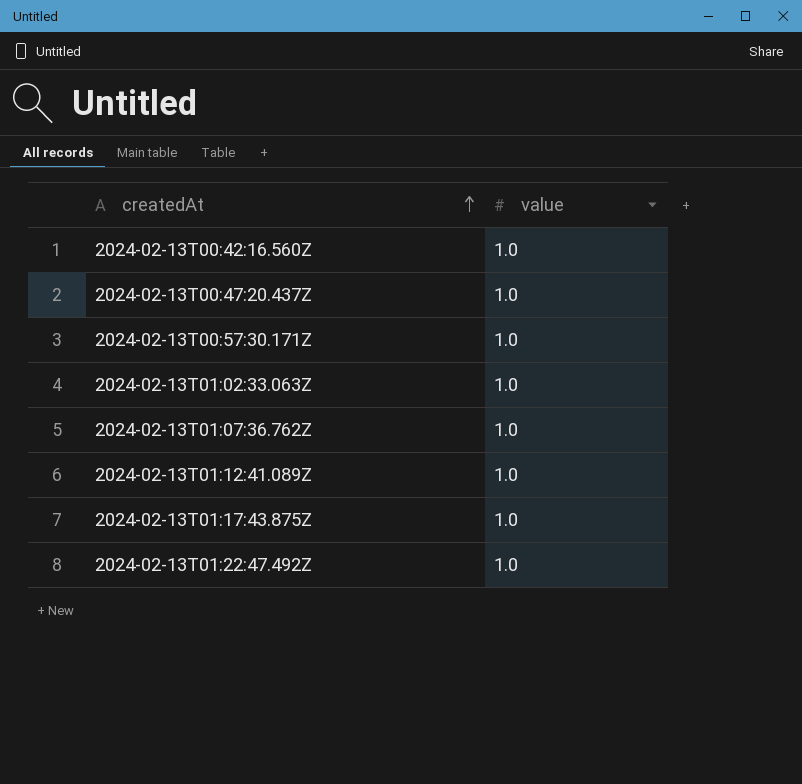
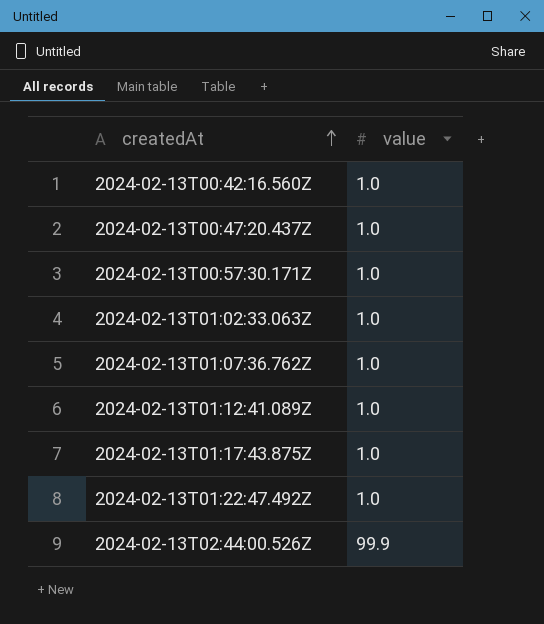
row 2024-02-13T02:44:00.526Z: none -> 99.9

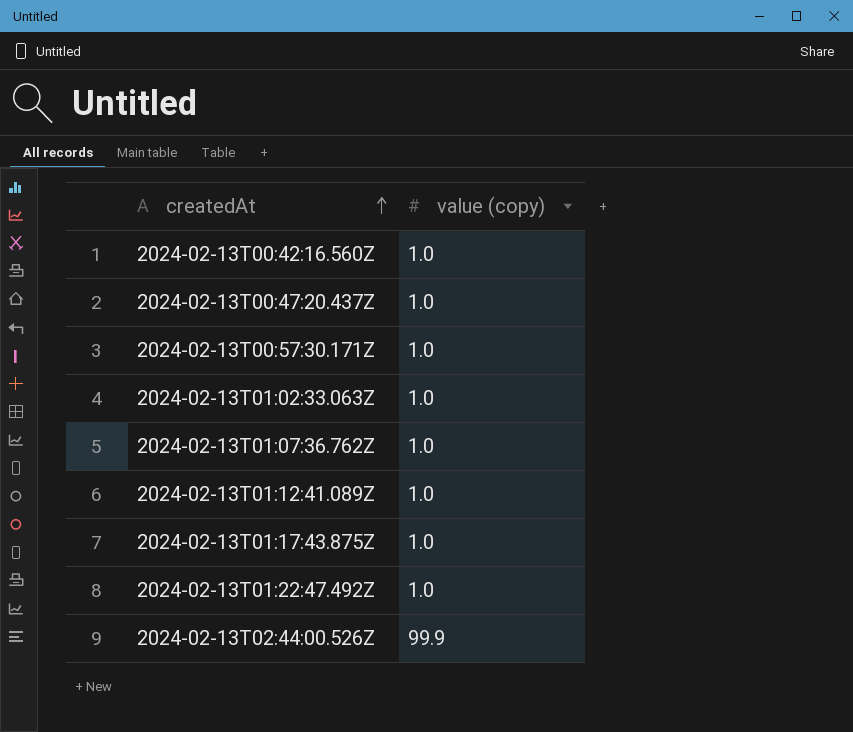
column name: value -> value (copy)

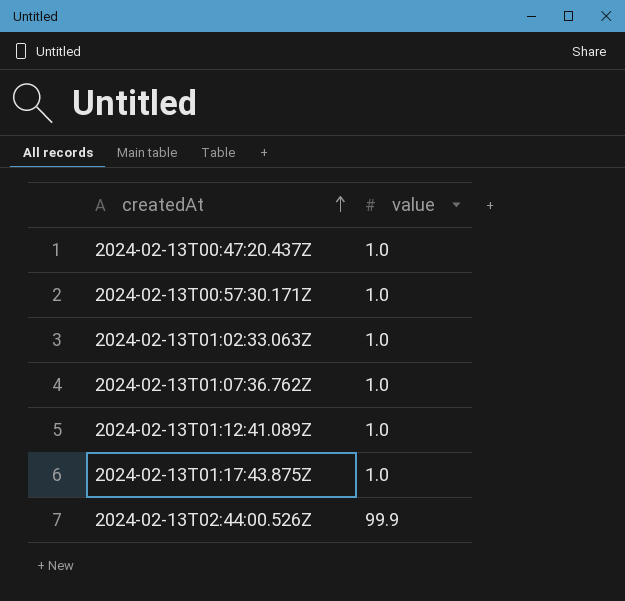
column name: value (copy) -> value
row 2024-02-13T00:42:16.560Z: 1.0 -> none
row 2024-02-13T01:22:47.492Z: 1.0 -> none

